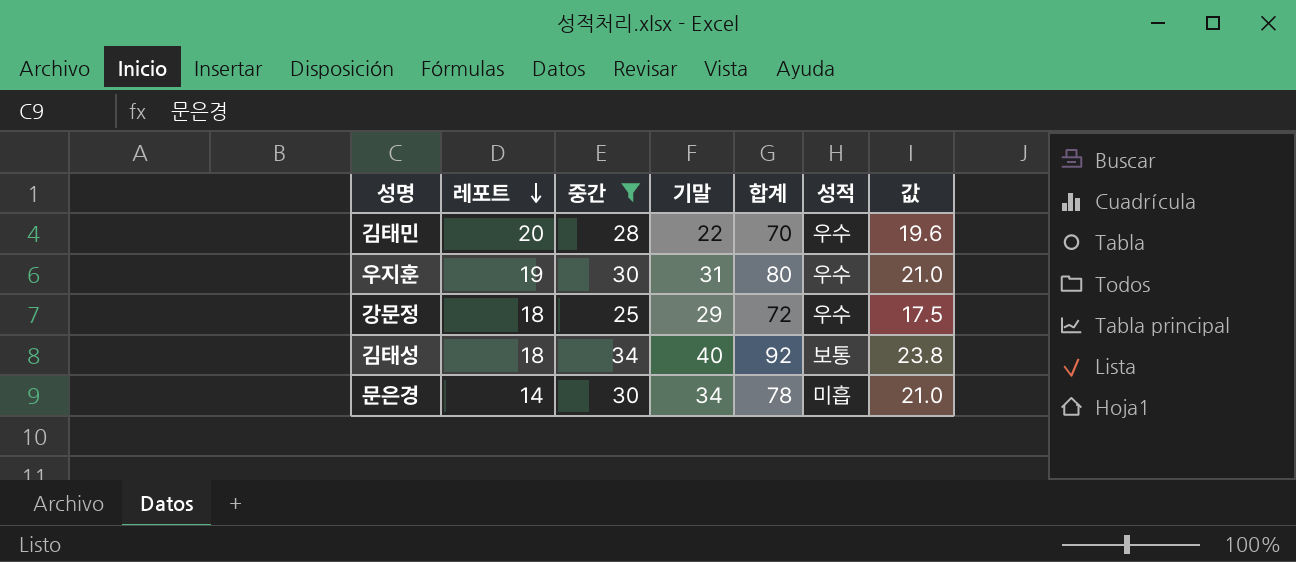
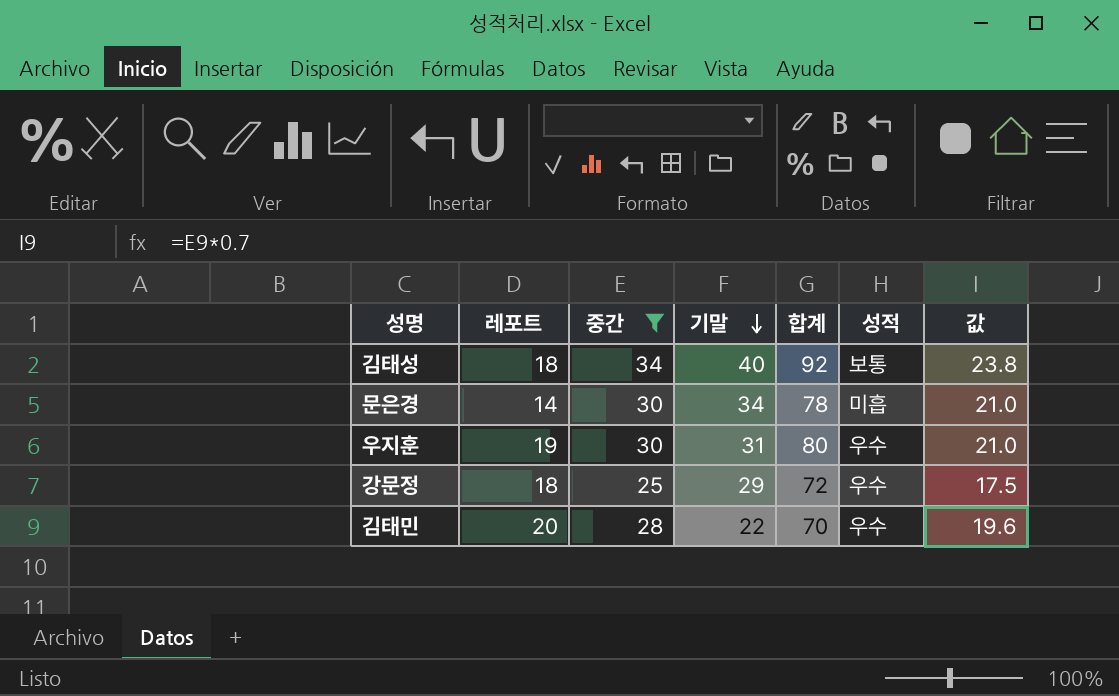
row order: 레포트 descending -> 기말 descending

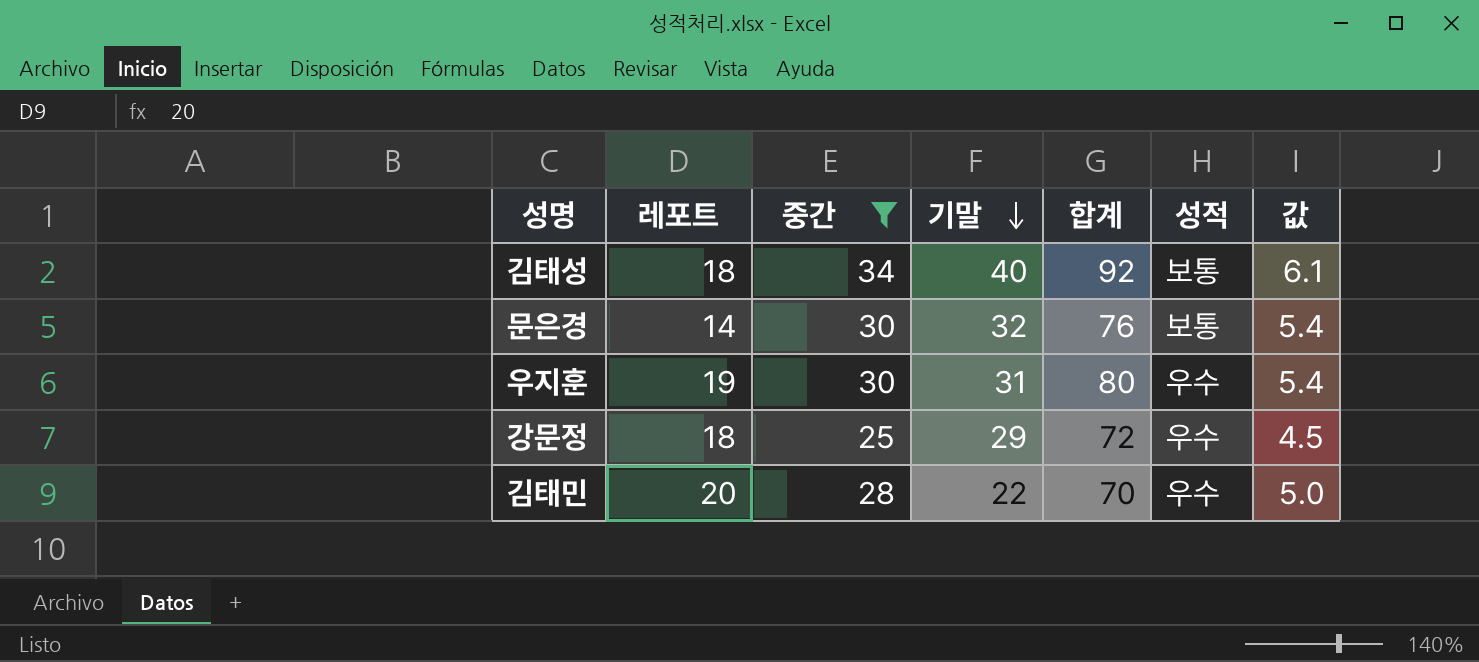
column 값 | formula: [중간] * 0.7 -> [중간] * 0.18
문은경 | 기말: 34 -> 32
문은경 | 합계: 78 -> 76
문은경 | 성적: 미흡 -> 보통

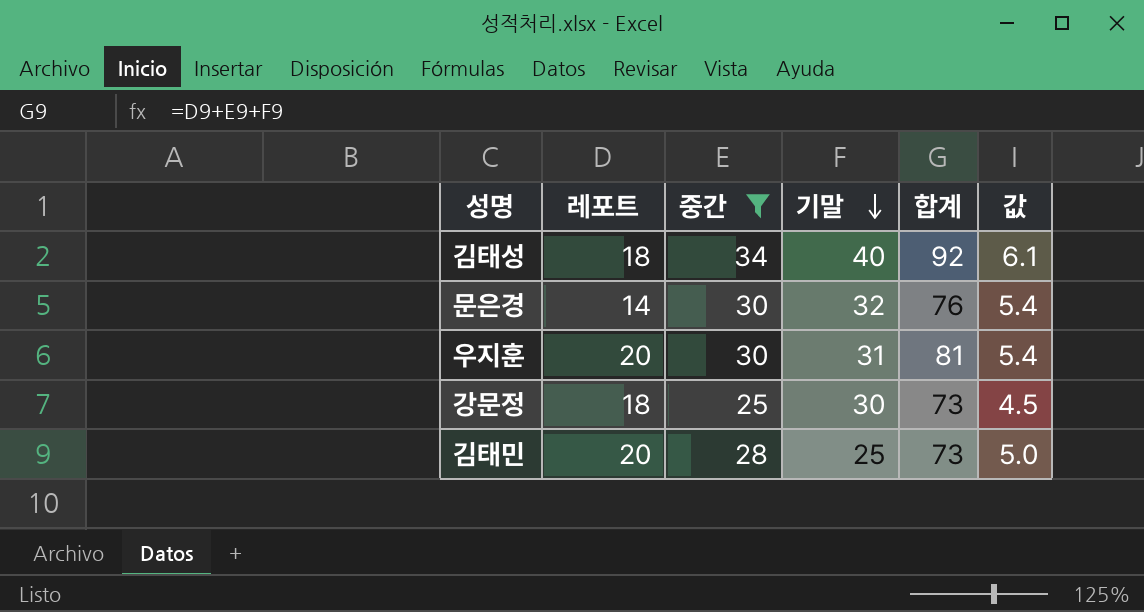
column 성적 | position: 6 -> none
우지훈 | 레포트: 19 -> 20
우지훈 | 합계: 80 -> 81
강문정 | 기말: 29 -> 30
강문정 | 합계: 72 -> 73
김태민 | 기말: 22 -> 25
김태민 | 합계: 70 -> 73

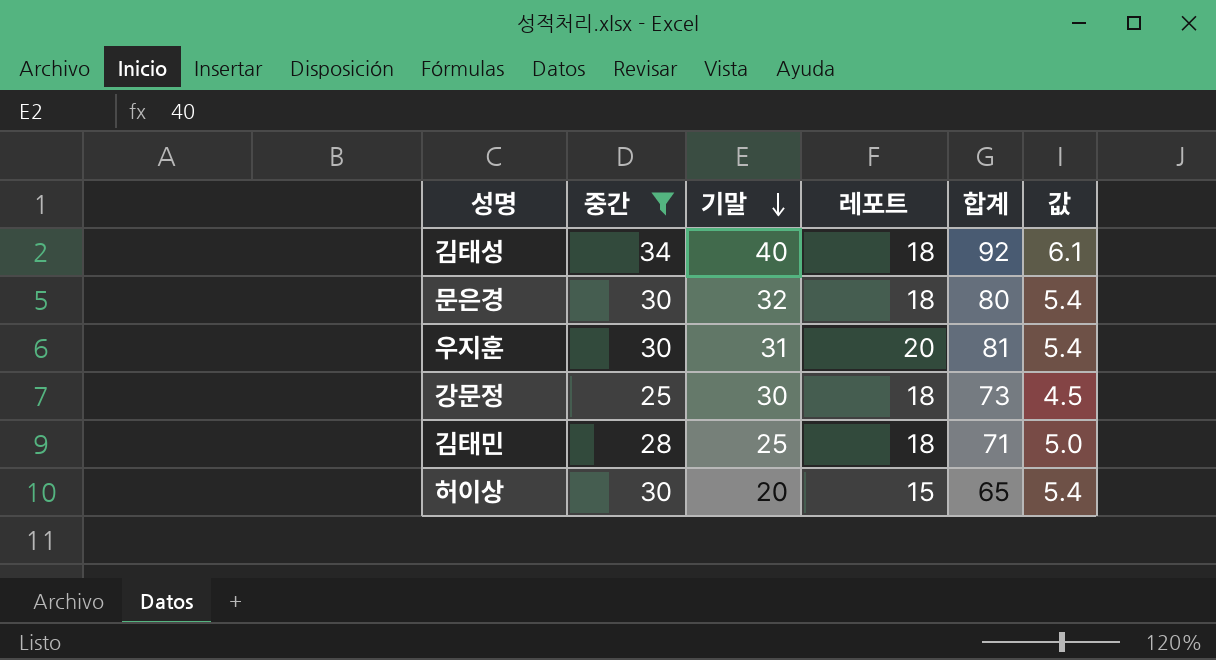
column 레포트 | position: 2 -> 4
문은경 | 레포트: 14 -> 18
문은경 | 합계: 76 -> 80
김태민 | 레포트: 20 -> 18
김태민 | 합계: 73 -> 71
row 허이상: none -> 30 | 20 | 15 | 65 | 5.4

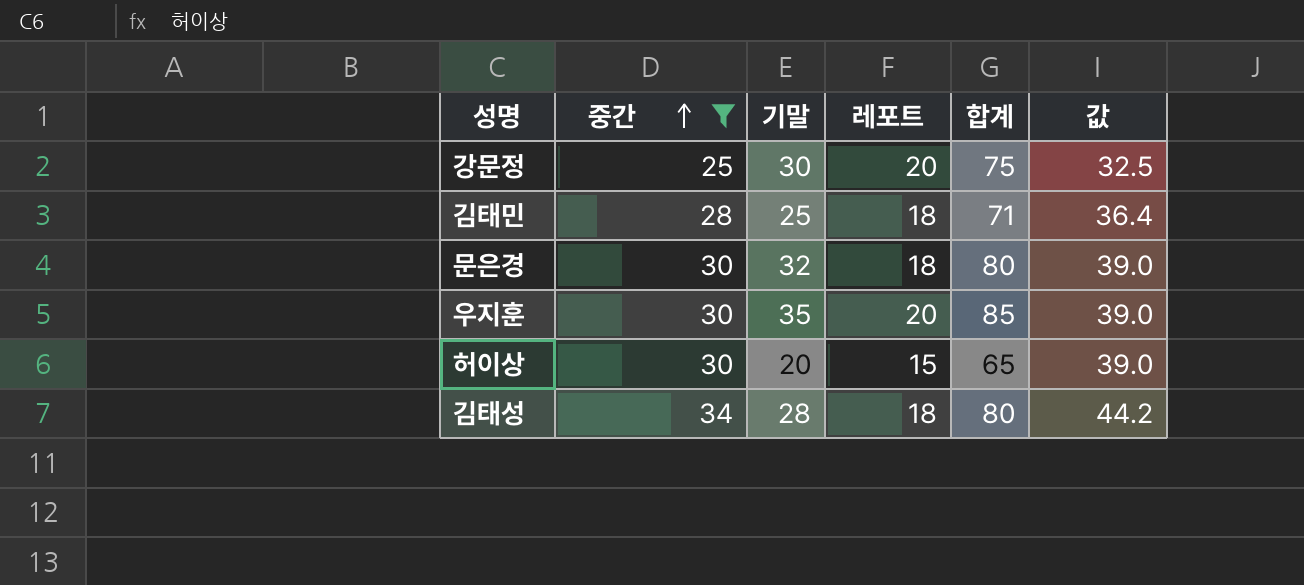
row order: 기말 descending -> 중간 ascending
column 값 | formula: [중간] * 0.18 -> [중간] * 1.3
강문정 | 레포트: 18 -> 20
강문정 | 합계: 73 -> 75
우지훈 | 기말: 31 -> 35
우지훈 | 합계: 81 -> 85
김태성 | 기말: 40 -> 28
김태성 | 합계: 92 -> 80

